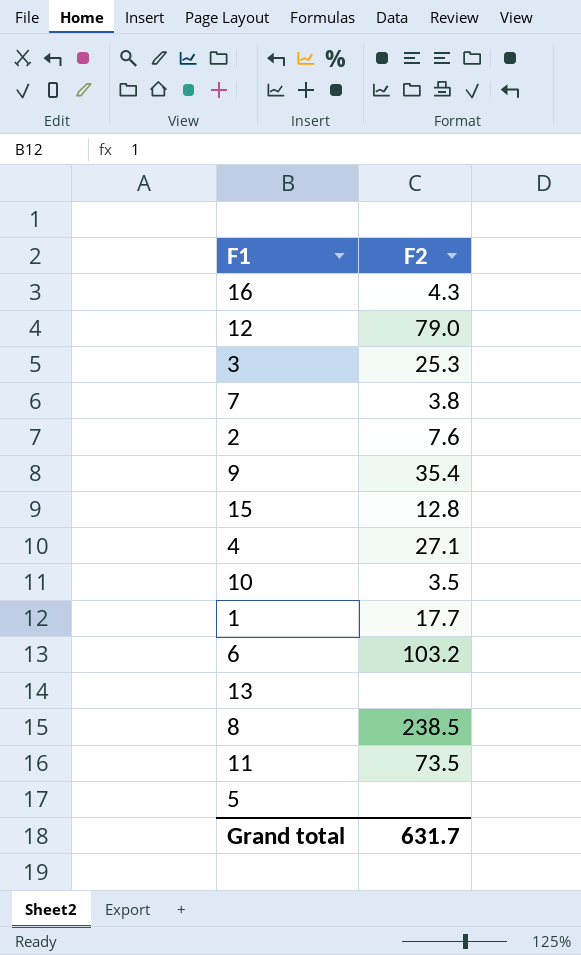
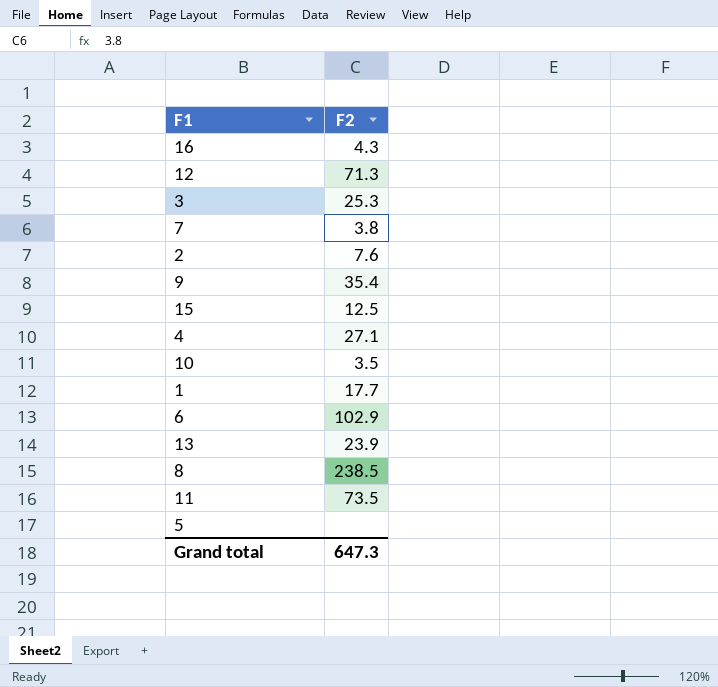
12 | F2: 79.0 -> 71.3
15 | F2: 12.8 -> 12.5
6 | F2: 103.2 -> 102.9
13 | F2: none -> 23.9
Grand total | F2: 631.7 -> 647.3

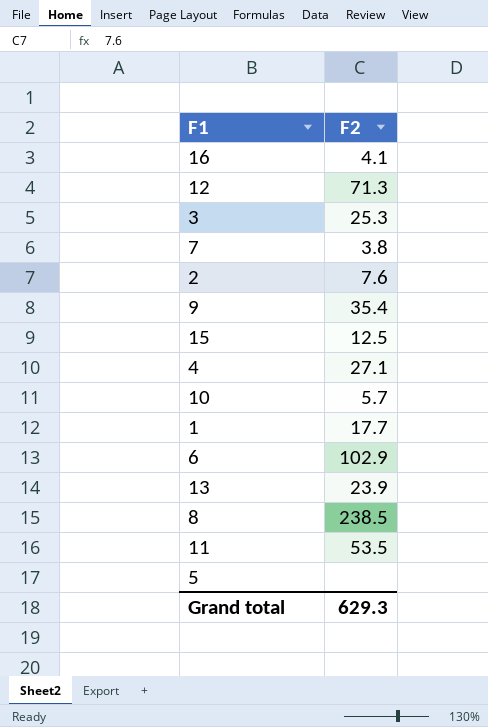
16 | F2: 4.3 -> 4.1
10 | F2: 3.5 -> 5.7
11 | F2: 73.5 -> 53.5
Grand total | F2: 647.3 -> 629.3

